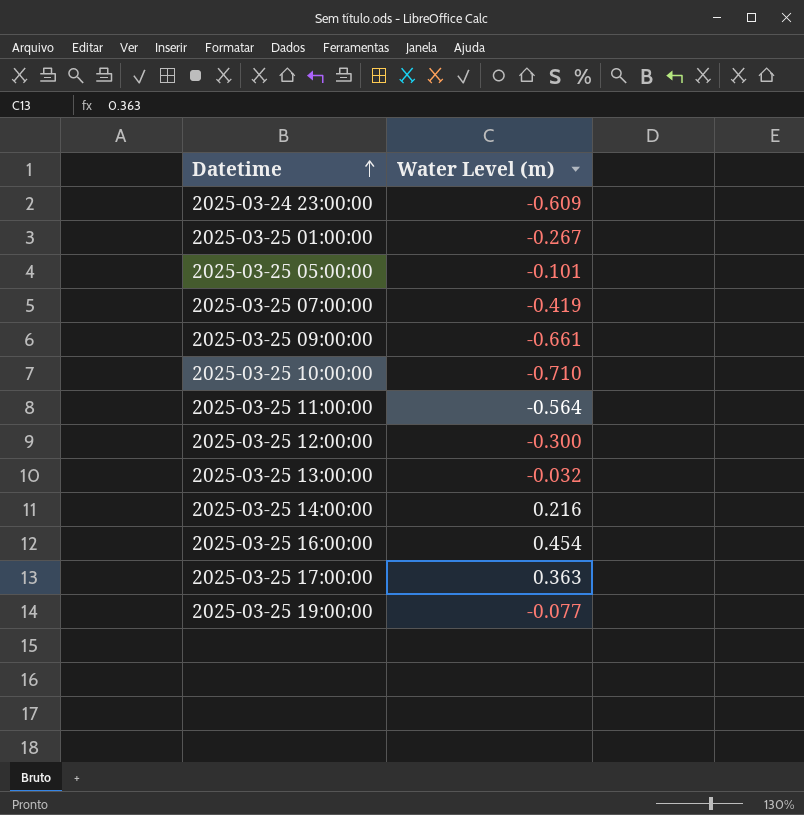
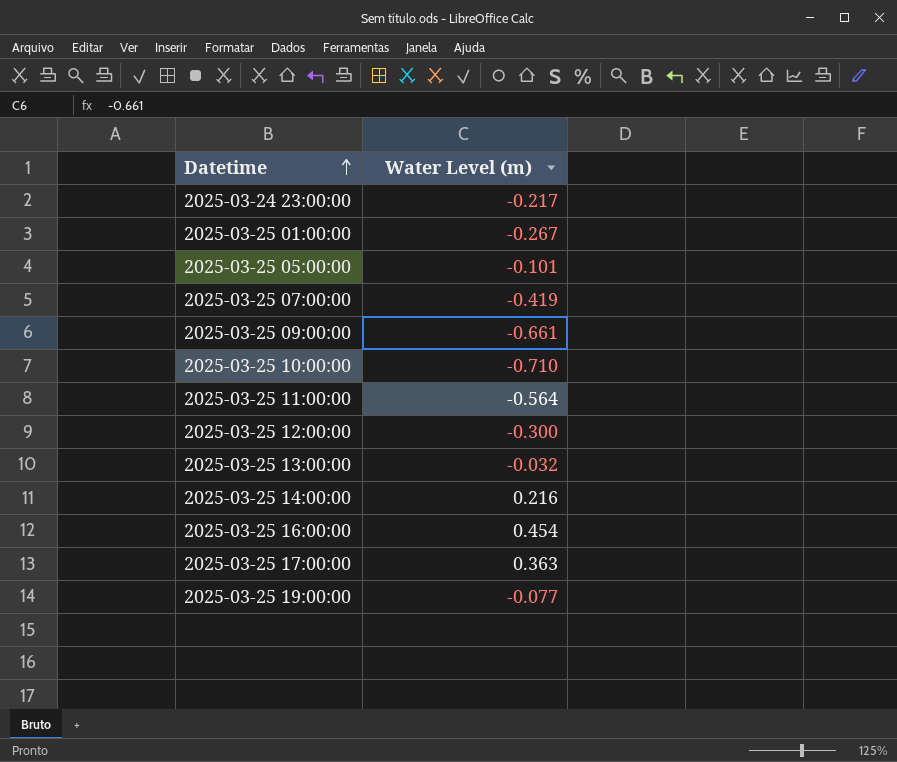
2025-03-24 23:00:00 | Water Level (m): -0.609 -> -0.217

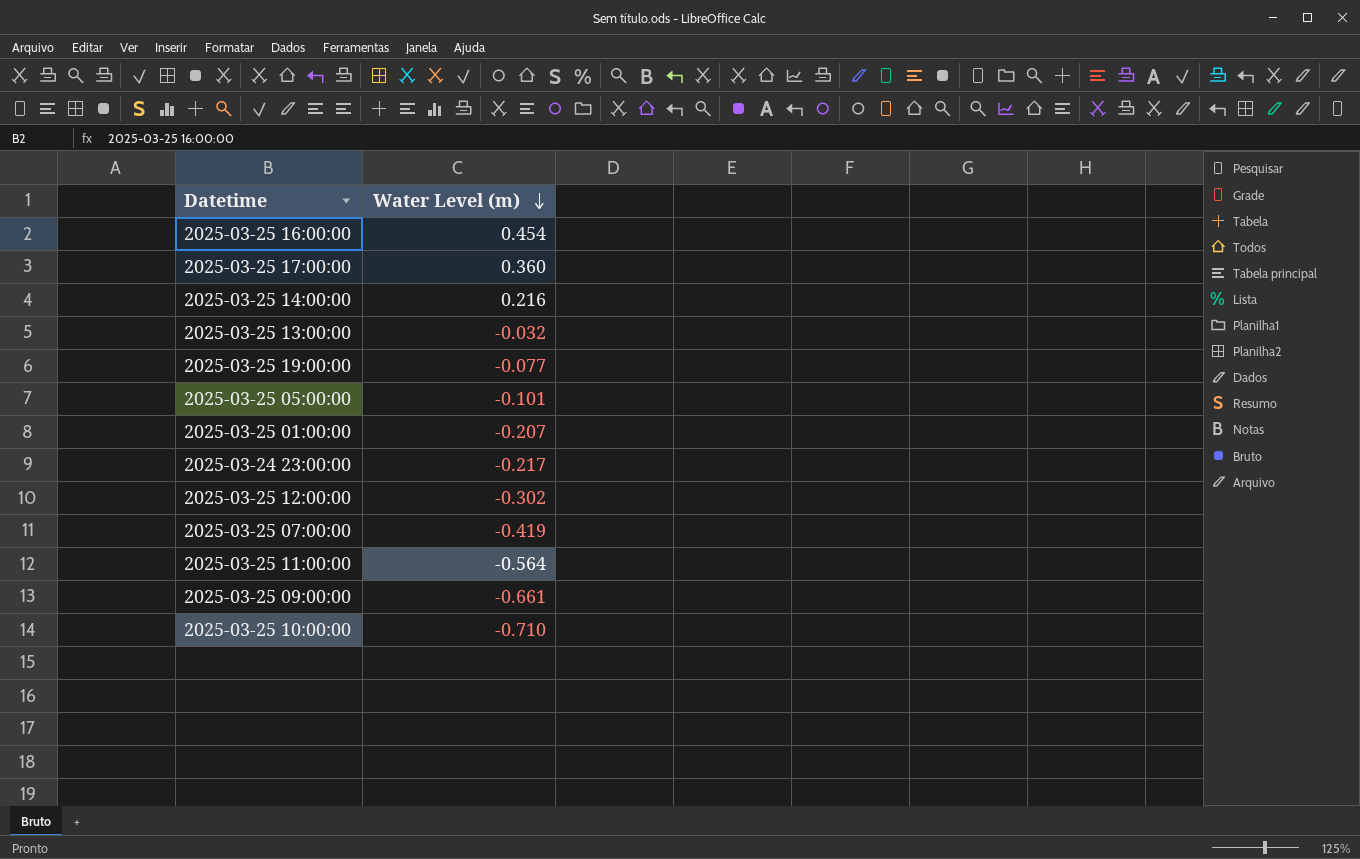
row order: Datetime ascending -> Water Level (m) descending
2025-03-25 17:00:00 | Water Level (m): 0.363 -> 0.360
2025-03-25 01:00:00 | Water Level (m): -0.267 -> -0.207
2025-03-25 12:00:00 | Water Level (m): -0.300 -> -0.302

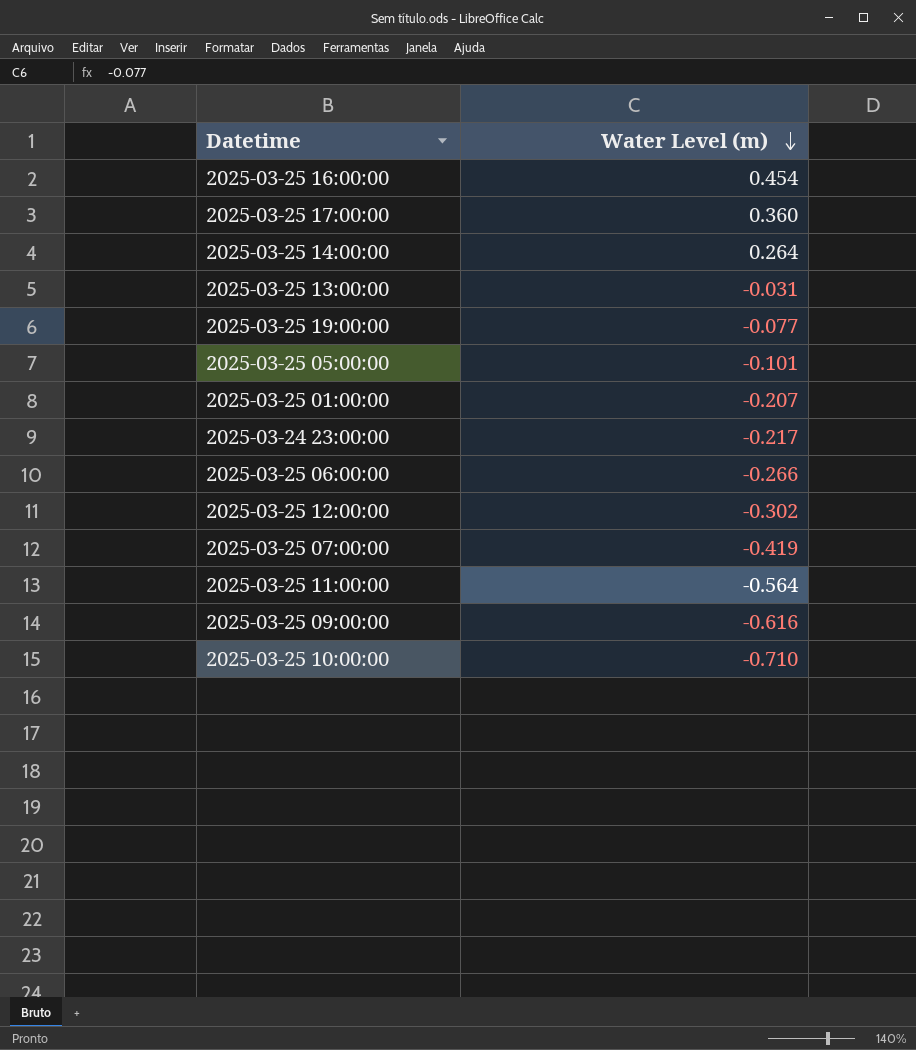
2025-03-25 14:00:00 | Water Level (m): 0.216 -> 0.264
2025-03-25 13:00:00 | Water Level (m): -0.032 -> -0.031
row 2025-03-25 06:00:00: none -> -0.266
2025-03-25 09:00:00 | Water Level (m): -0.661 -> -0.616

